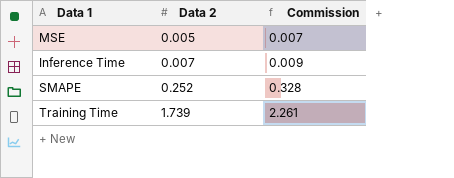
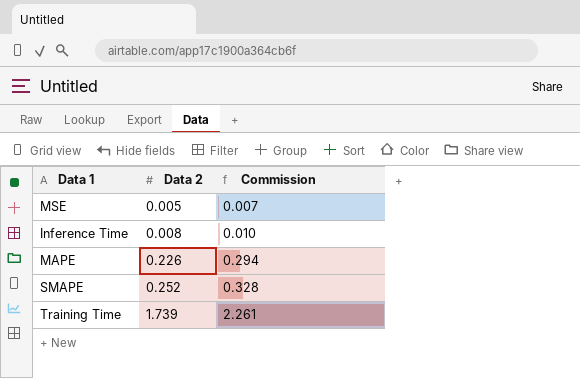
Inference Time | Data 2: 0.007 -> 0.008
Inference Time | Commission: 0.009 -> 0.010
row MAPE: none -> 0.226 | 0.294

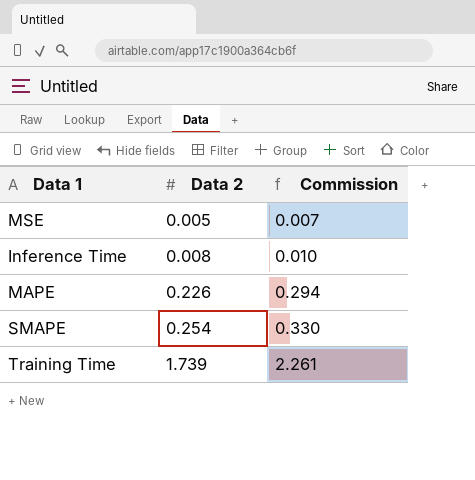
SMAPE | Data 2: 0.252 -> 0.254
SMAPE | Commission: 0.328 -> 0.330

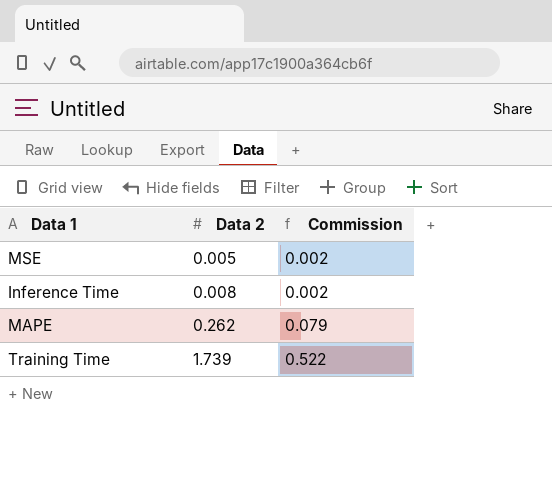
column Commission | formula: [Data 2] * 1.3 -> [Data 2] * 0.3
row SMAPE: 0.254 | 0.330 -> none
MAPE | Data 2: 0.226 -> 0.262

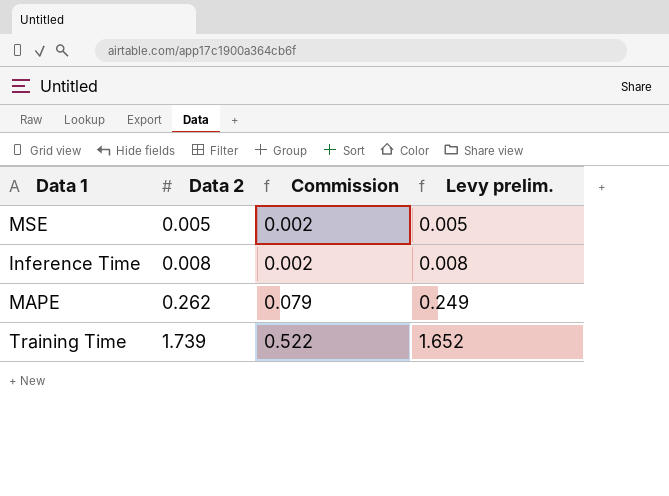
column Levy prelim. | formula: none -> [Data 2] * 0.95

